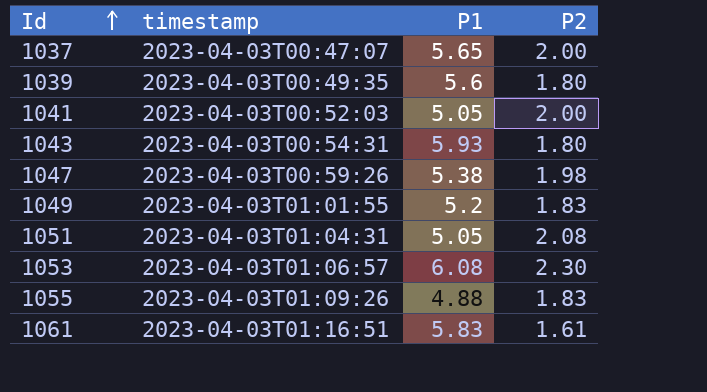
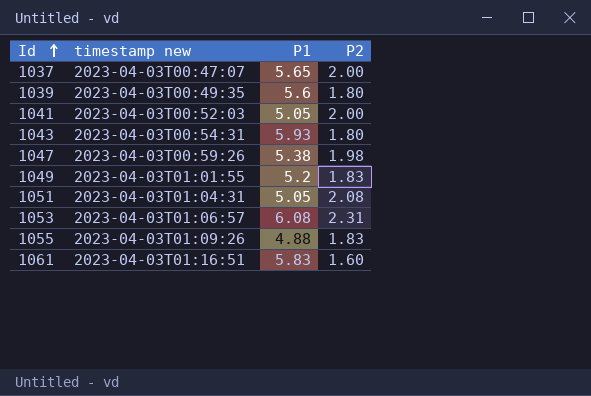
column name: timestamp -> timestamp new
1053 | P2: 2.30 -> 2.31
1061 | P2: 1.61 -> 1.60

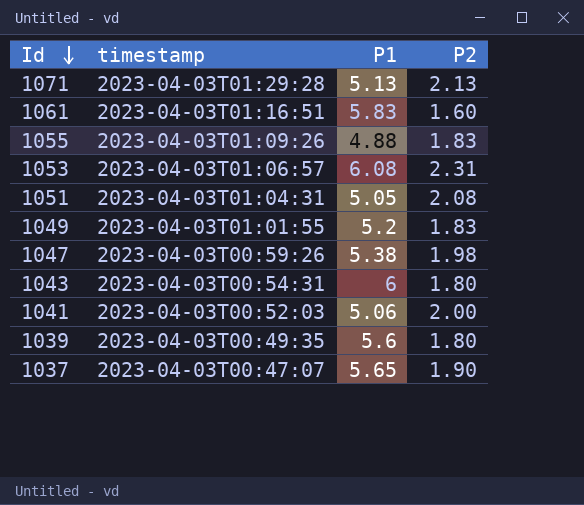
row order: Id ascending -> Id descending
column name: timestamp new -> timestamp
row 1071: none -> 2023-04-03T01:29:28 | 5.13 | 2.13
1043 | P1: 5.93 -> 6
1041 | P1: 5.05 -> 5.06
1037 | P2: 2.00 -> 1.90

